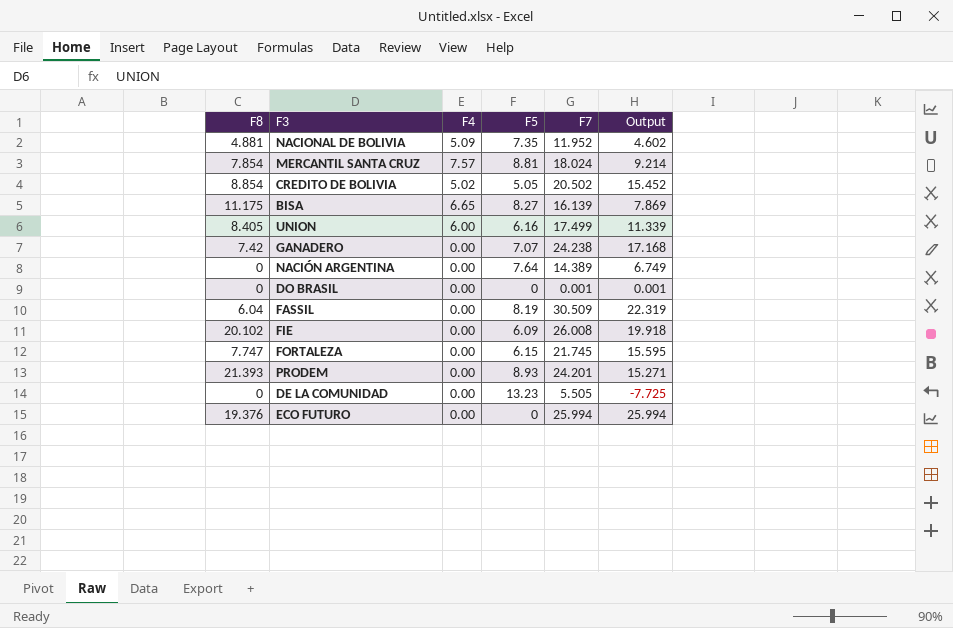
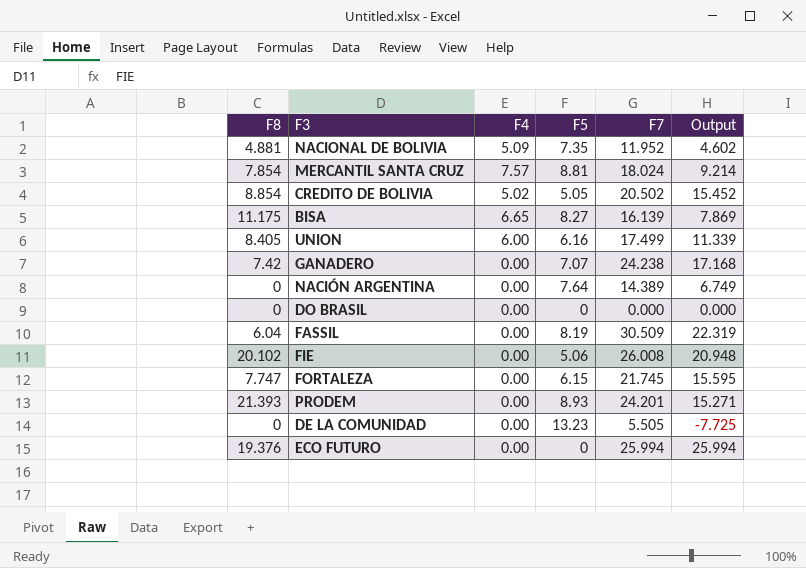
DO BRASIL | F7: 0.001 -> 0.000
DO BRASIL | Output: 0.001 -> 0.000
FIE | F5: 6.09 -> 5.06
FIE | Output: 19.918 -> 20.948

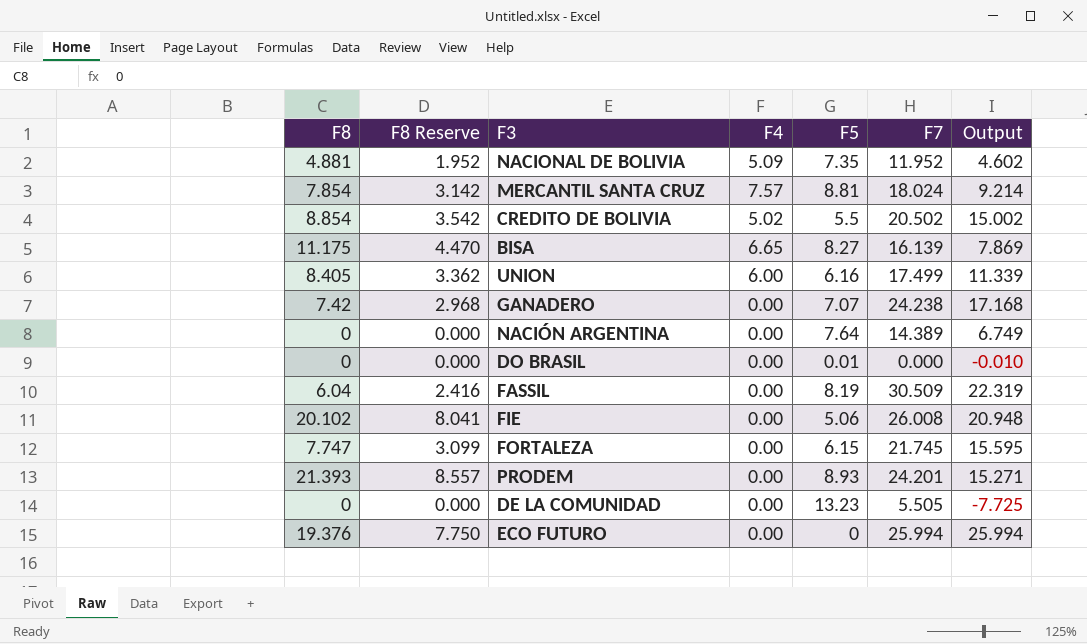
column F8 Reserve | formula: none -> [F8] * 0.4
CREDITO DE BOLIVIA | F5: 5.05 -> 5.5
CREDITO DE BOLIVIA | Output: 15.452 -> 15.002
DO BRASIL | F5: 0 -> 0.01
DO BRASIL | Output: 0.000 -> -0.010

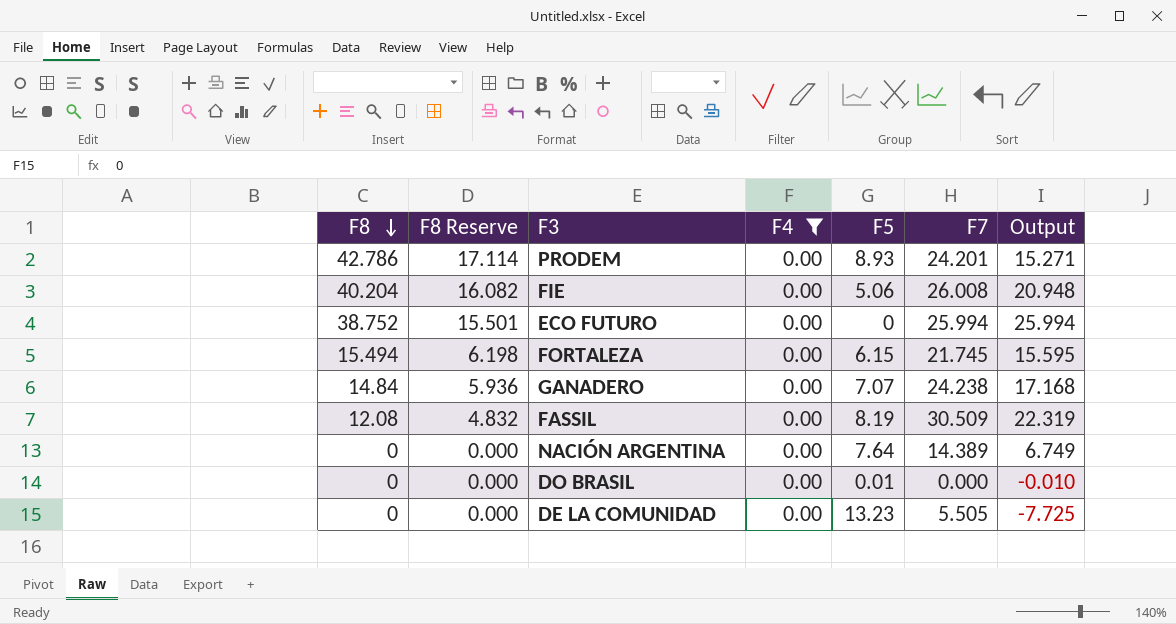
filter: none -> F4 = 0.00
row order: none -> F8 descending
PRODEM | F8: 21.393 -> 42.786
PRODEM | F8 Reserve: 8.557 -> 17.114
FIE | F8: 20.102 -> 40.204
FIE | F8 Reserve: 8.041 -> 16.082
ECO FUTURO | F8: 19.376 -> 38.752
ECO FUTURO | F8 Reserve: 7.750 -> 15.501
FORTALEZA | F8: 7.747 -> 15.494
FORTALEZA | F8 Reserve: 3.099 -> 6.198
GANADERO | F8: 7.42 -> 14.84
GANADERO | F8 Reserve: 2.968 -> 5.936
FASSIL | F8: 6.04 -> 12.08
FASSIL | F8 Reserve: 2.416 -> 4.832

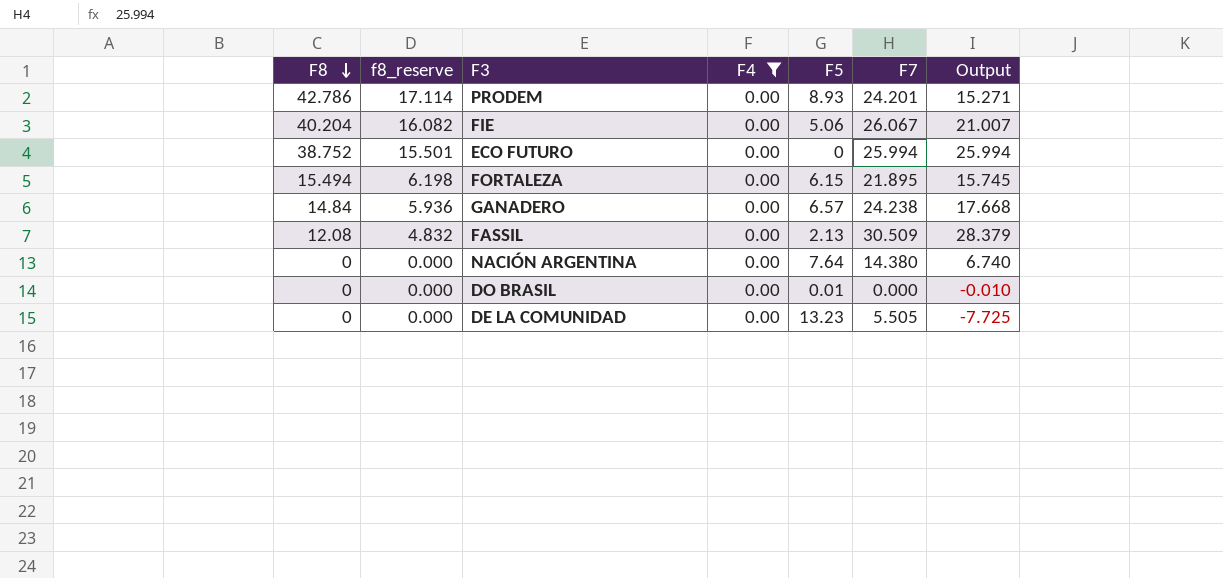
column name: F8 Reserve -> f8_reserve
FIE | F7: 26.008 -> 26.067
FIE | Output: 20.948 -> 21.007
FORTALEZA | F7: 21.745 -> 21.895
FORTALEZA | Output: 15.595 -> 15.745
GANADERO | F5: 7.07 -> 6.57
GANADERO | Output: 17.168 -> 17.668
FASSIL | F5: 8.19 -> 2.13
FASSIL | Output: 22.319 -> 28.379
NACIÓN ARGENTINA | F7: 14.389 -> 14.380
NACIÓN ARGENTINA | Output: 6.749 -> 6.740

